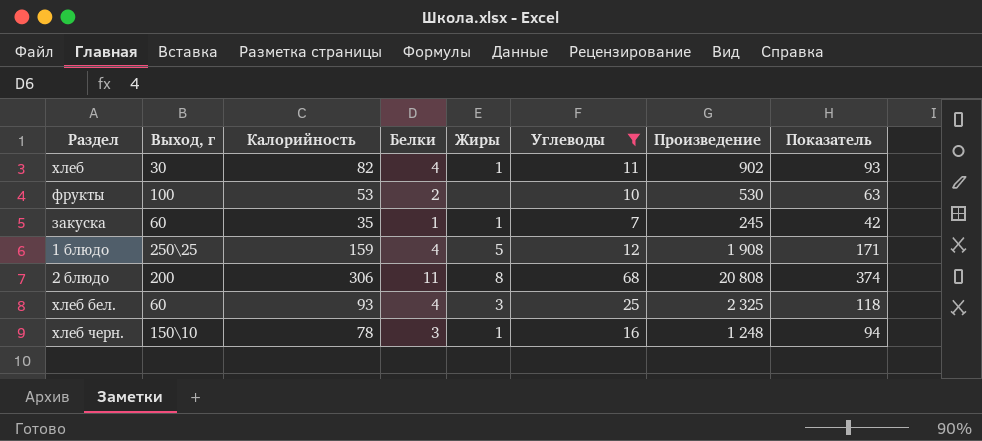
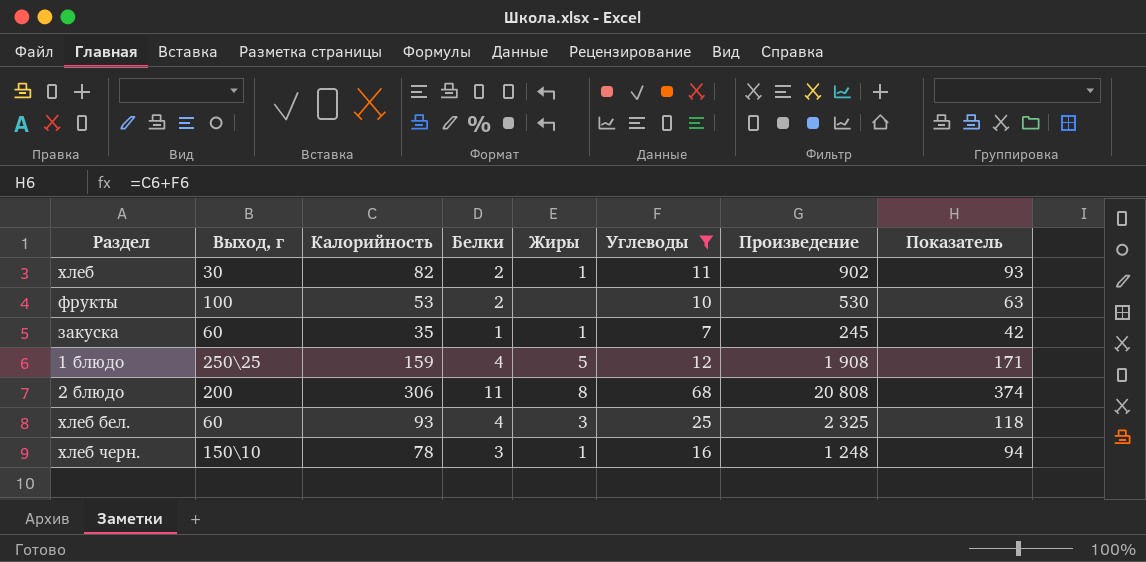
хлеб | Белки: 4 -> 2

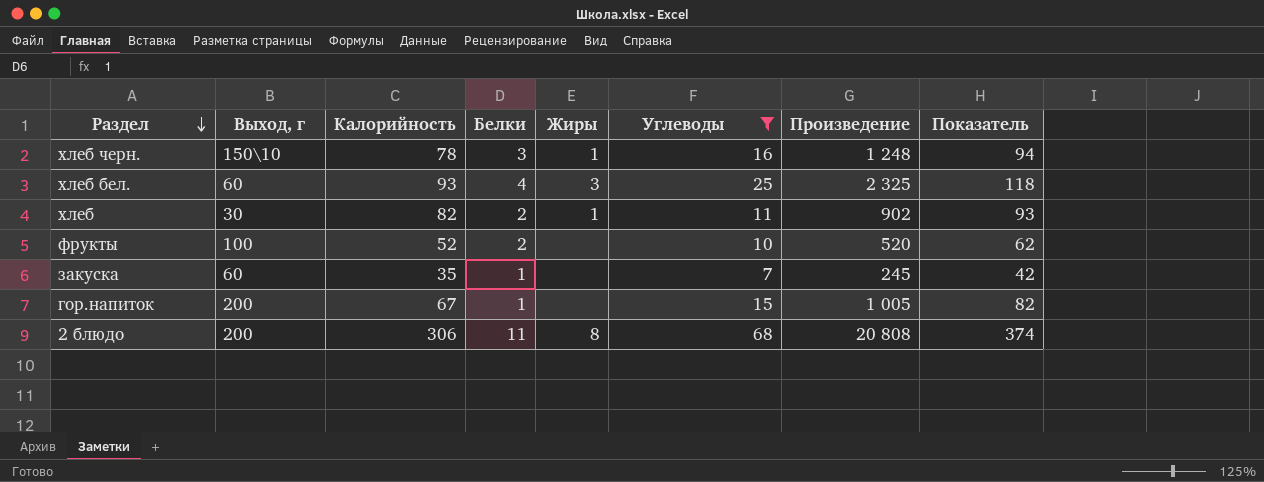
row order: none -> Раздел descending
row 1 блюдо: 250\25 | 159 | 4 | 5 | 12 | 1 908 | 171 -> none
фрукты | Калорийность: 53 -> 52
фрукты | Произведение: 530 -> 520
фрукты | Показатель: 63 -> 62
закуска | Жиры: 1 -> none
row гор.напиток: none -> 200 | 67 | 1 | none | 15 | 1 005 | 82

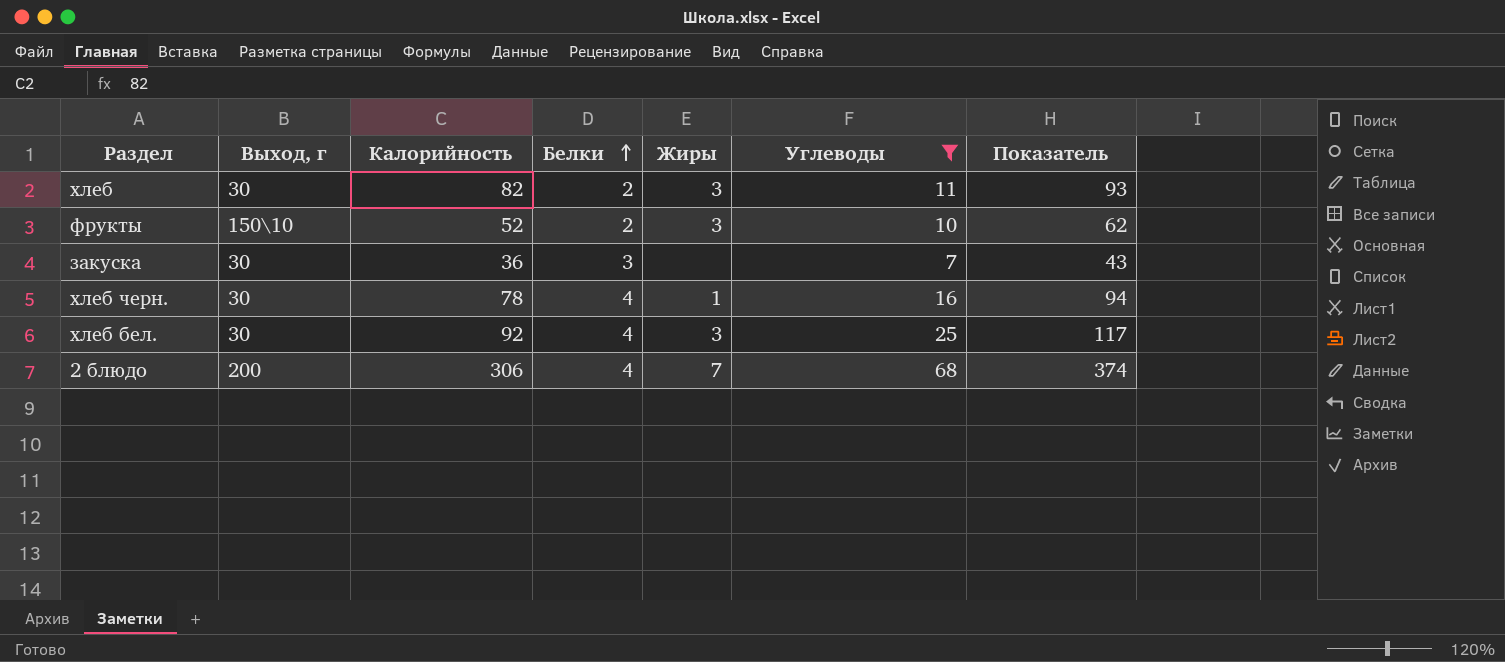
row order: Раздел descending -> Белки ascending
column Произведение | formula: [Калорийность] * [Углеводы] -> none
row гор.напиток: 200 | 67 | 1 | none | 15 | 1 005 | 82 -> none
хлеб | Жиры: 1 -> 3
фрукты | Выход, г: 100 -> 150\10
фрукты | Жиры: none -> 3
закуска | Выход, г: 60 -> 30
закуска | Калорийность: 35 -> 36
закуска | Белки: 1 -> 3
закуска | Показатель: 42 -> 43
хлеб черн. | Выход, г: 150\10 -> 30
хлеб черн. | Белки: 3 -> 4
хлеб бел. | Выход, г: 60 -> 30
хлеб бел. | Калорийность: 93 -> 92
хлеб бел. | Показатель: 118 -> 117
2 блюдо | Белки: 11 -> 4
2 блюдо | Жиры: 8 -> 7

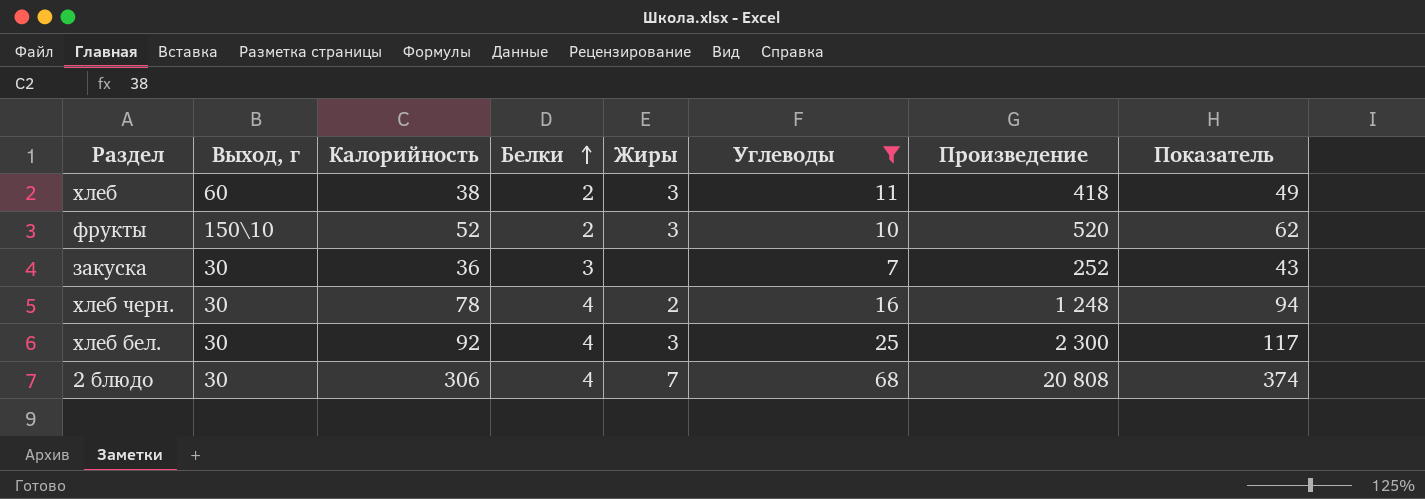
column Произведение | formula: none -> [Калорийность] * [Углеводы]
хлеб | Выход, г: 30 -> 60
хлеб | Калорийность: 82 -> 38
хлеб | Показатель: 93 -> 49
хлеб черн. | Жиры: 1 -> 2
2 блюдо | Выход, г: 200 -> 30

